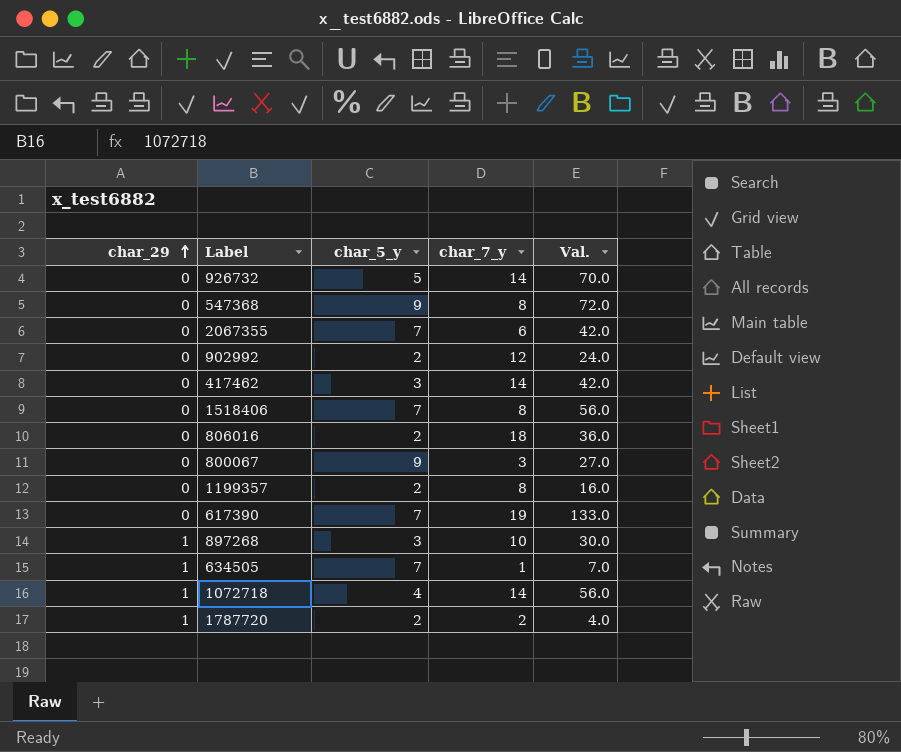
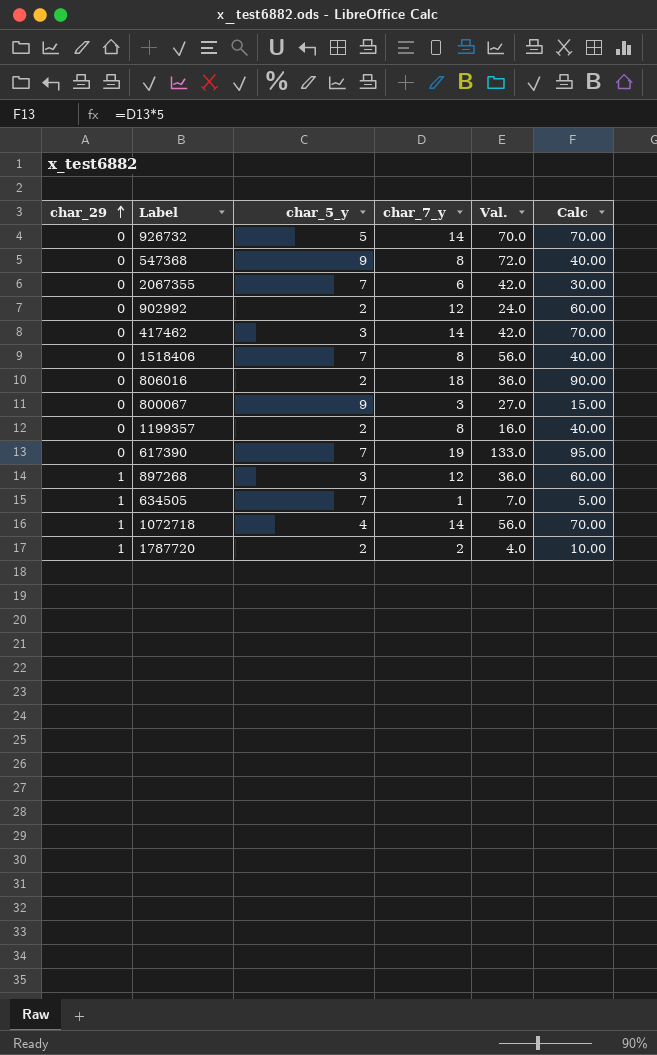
column Calc | formula: none -> [char_7_y] * 5
897268 | char_7_y: 10 -> 12
897268 | Val.: 30.0 -> 36.0

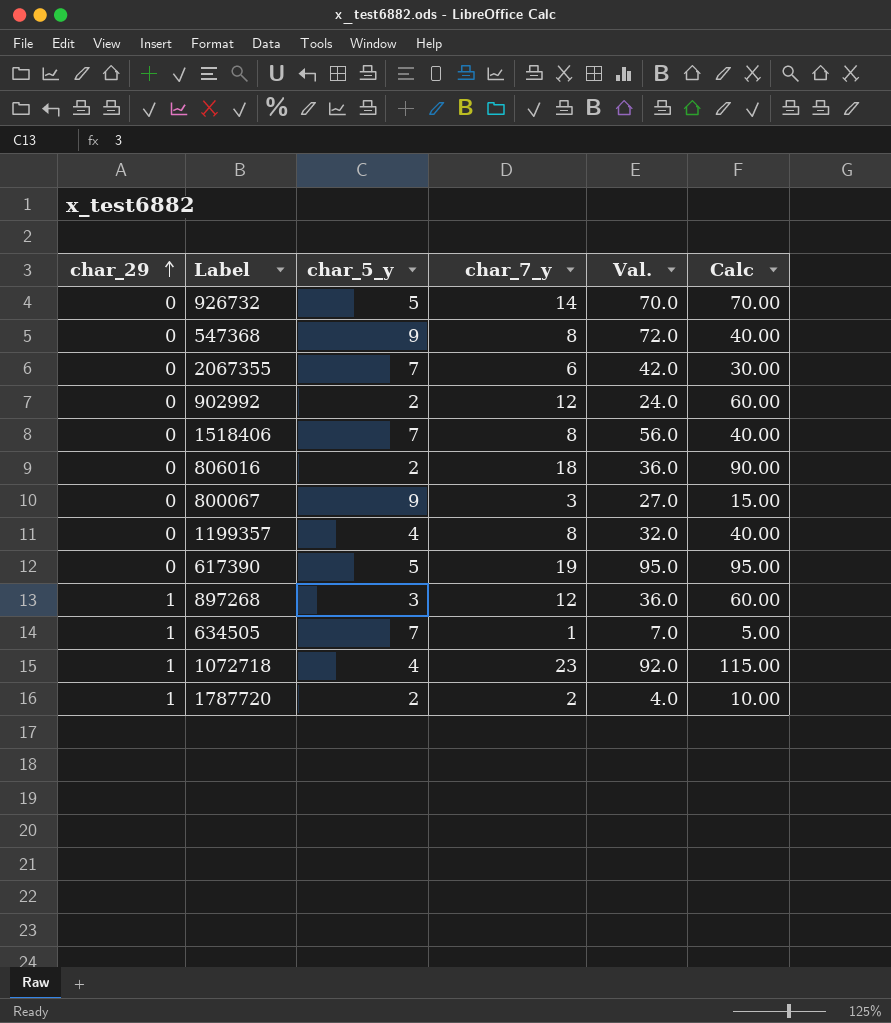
row 417462: 0 | 3 | 14 | 42.0 | 70.00 -> none
1199357 | char_5_y: 2 -> 4
1199357 | Val.: 16.0 -> 32.0
617390 | char_5_y: 7 -> 5
617390 | Val.: 133.0 -> 95.0
1072718 | char_7_y: 14 -> 23
1072718 | Val.: 56.0 -> 92.0
1072718 | Calc: 70.00 -> 115.00

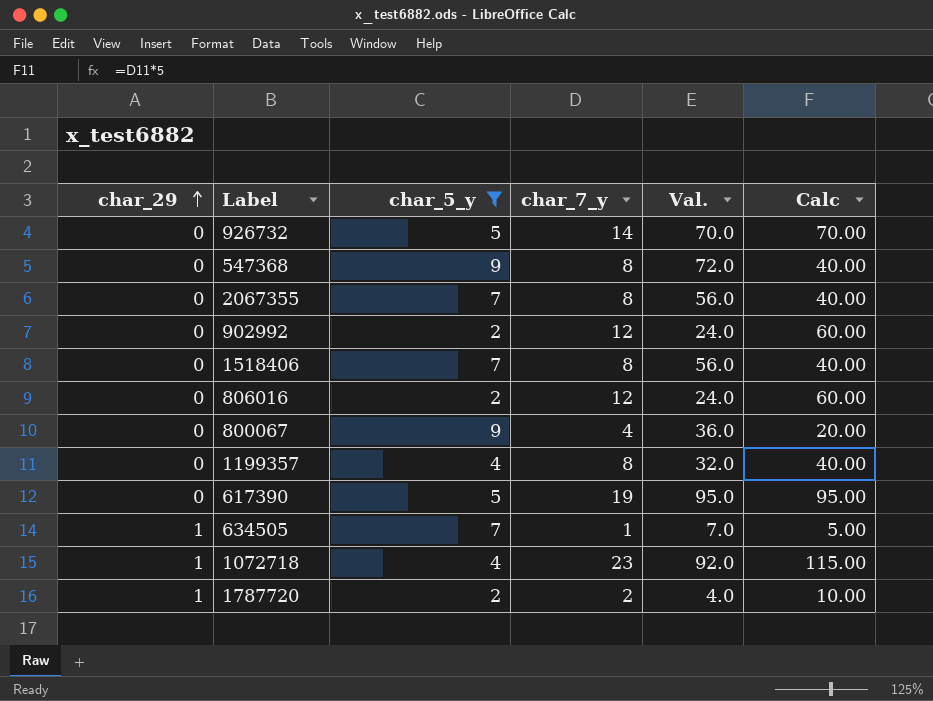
filter: none -> char_5_y != 3
2067355 | char_7_y: 6 -> 8
2067355 | Val.: 42.0 -> 56.0
2067355 | Calc: 30.00 -> 40.00
806016 | char_7_y: 18 -> 12
806016 | Val.: 36.0 -> 24.0
806016 | Calc: 90.00 -> 60.00
800067 | char_7_y: 3 -> 4
800067 | Val.: 27.0 -> 36.0
800067 | Calc: 15.00 -> 20.00

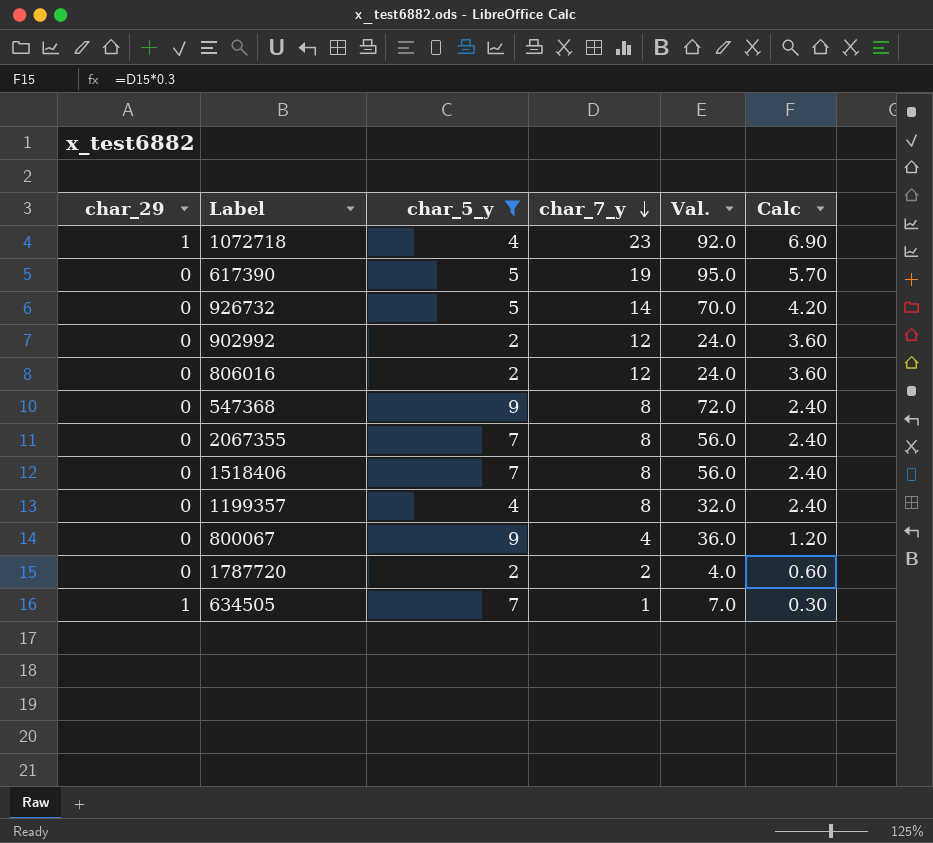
row order: char_29 ascending -> char_7_y descending
column Calc | formula: [char_7_y] * 5 -> [char_7_y] * 0.3
1787720 | char_29: 1 -> 0

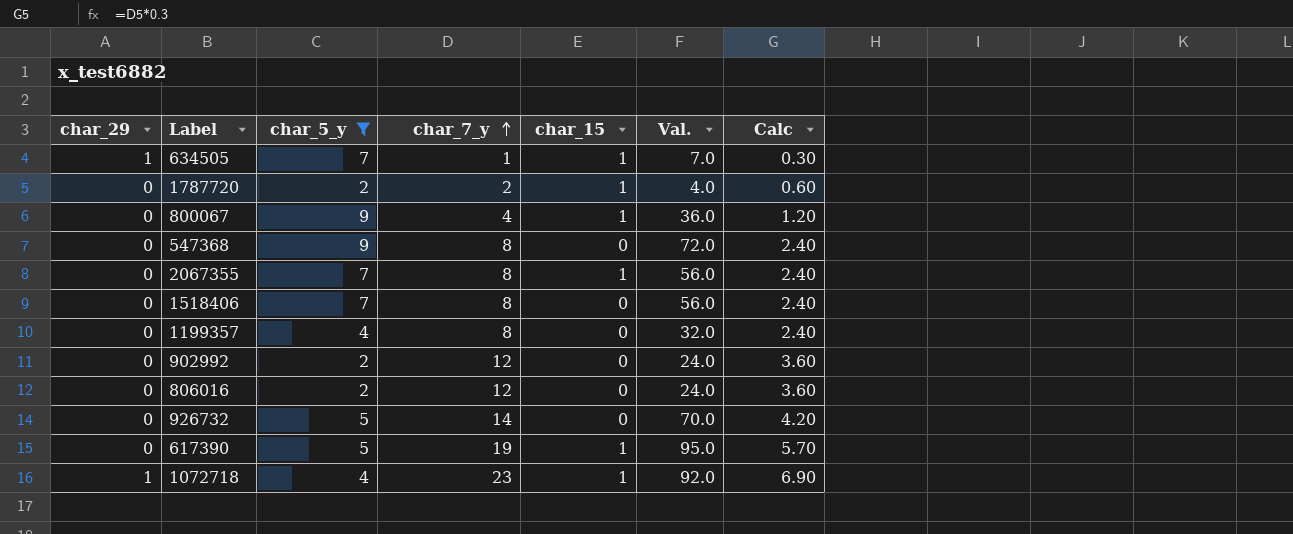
row order: char_7_y descending -> char_7_y ascending
column char_15 | position: none -> 5

